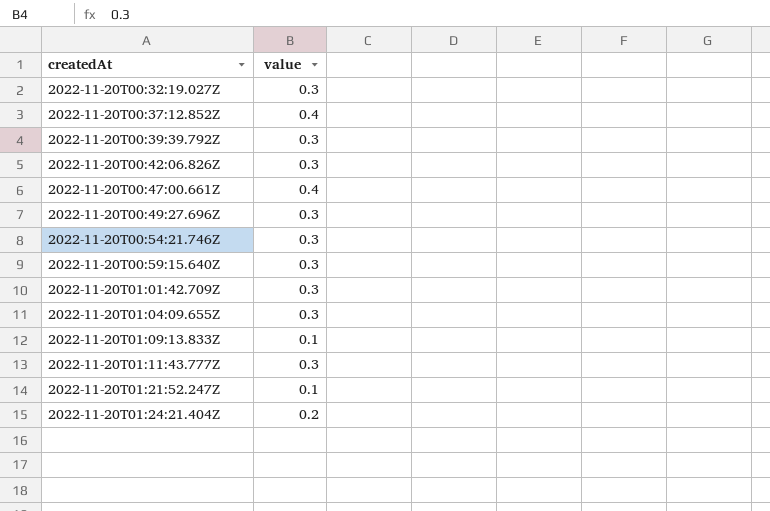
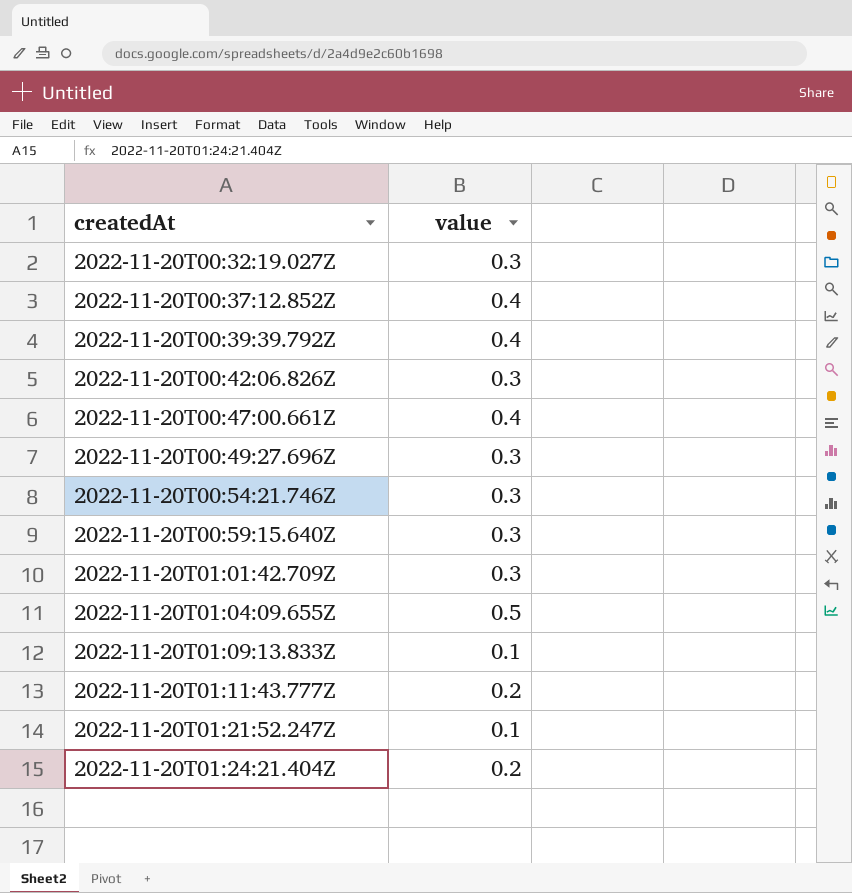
2022-11-20T00:39:39.792Z | value: 0.3 -> 0.4
2022-11-20T01:04:09.655Z | value: 0.3 -> 0.5
2022-11-20T01:11:43.777Z | value: 0.3 -> 0.2

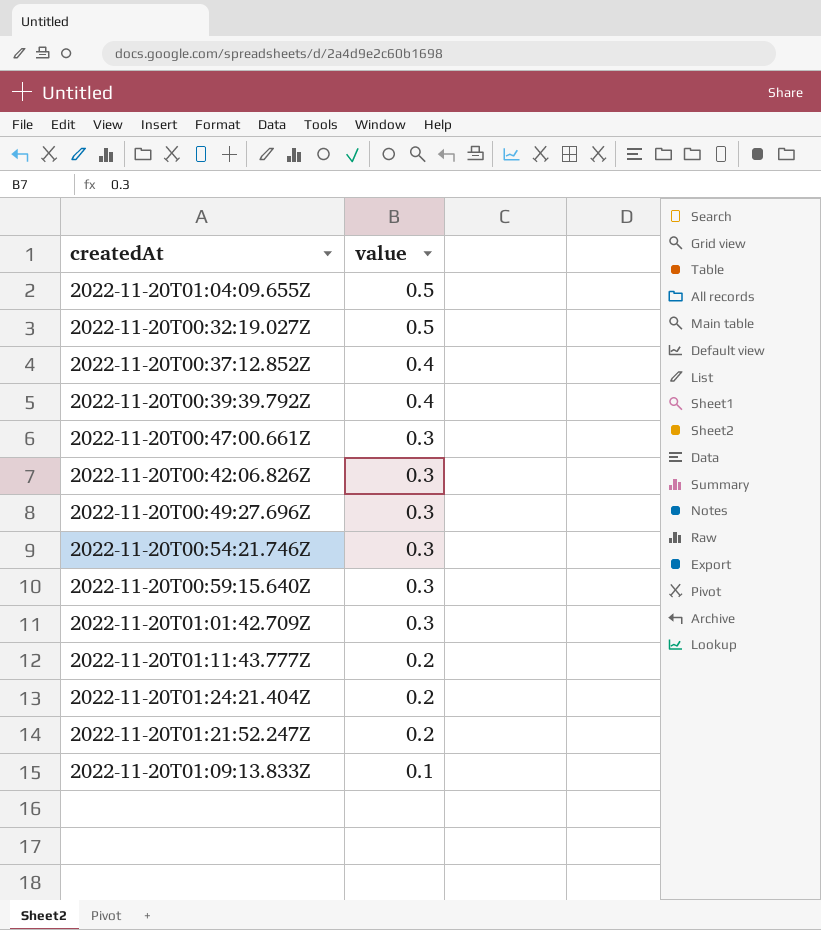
row order: createdAt ascending -> value descending
2022-11-20T00:32:19.027Z | value: 0.3 -> 0.5
2022-11-20T00:47:00.661Z | value: 0.4 -> 0.3
2022-11-20T01:21:52.247Z | value: 0.1 -> 0.2

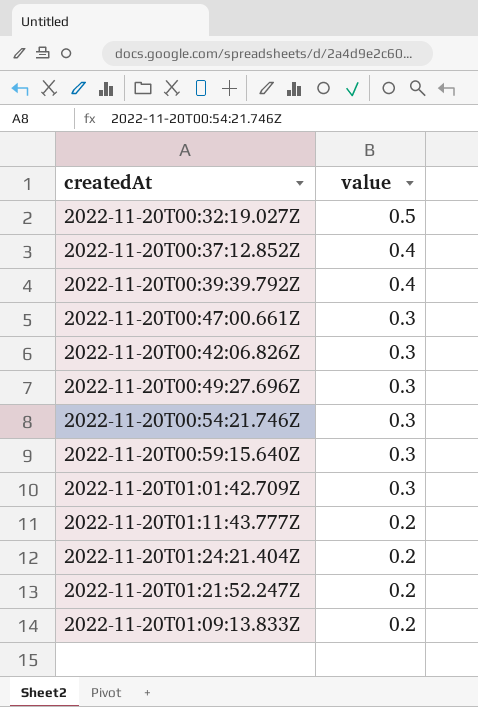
row 2022-11-20T01:04:09.655Z: 0.5 -> none
2022-11-20T01:09:13.833Z | value: 0.1 -> 0.2

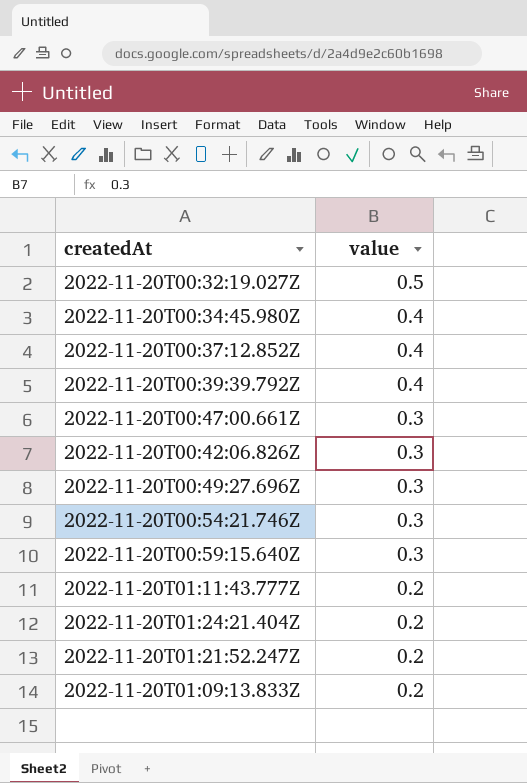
row 2022-11-20T01:01:42.709Z: 0.3 -> none
row 2022-11-20T00:34:45.980Z: none -> 0.4

